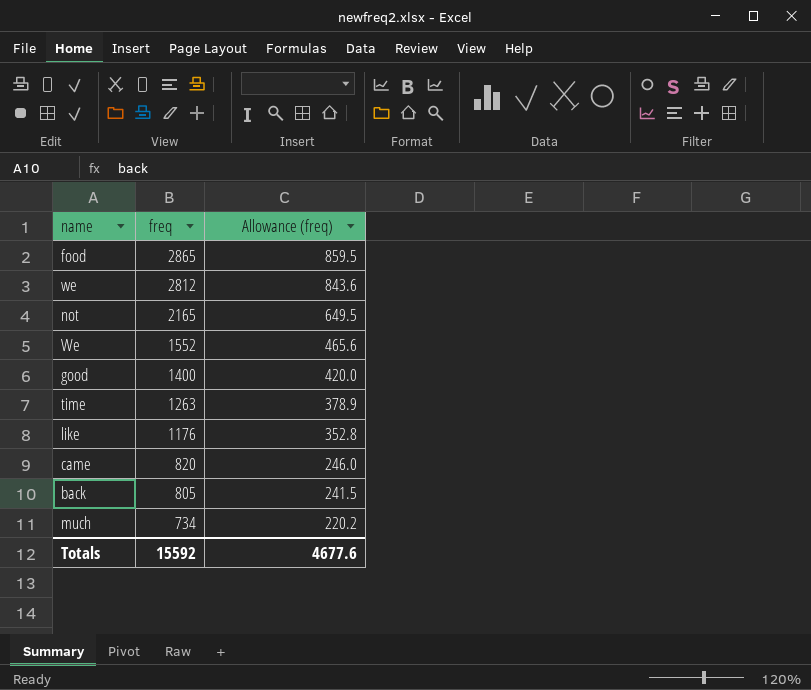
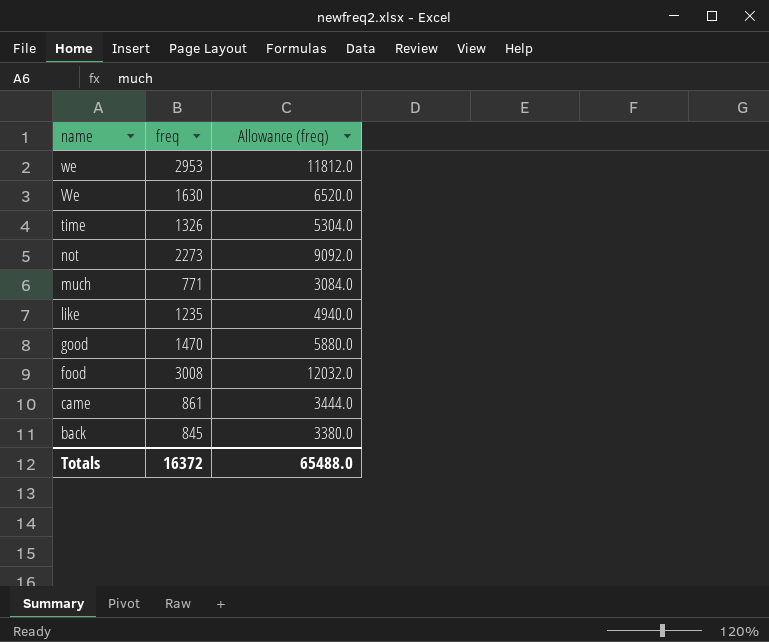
row order: freq descending -> name descending
column Allowance (freq) | formula: [freq] * 0.3 -> [freq] * 4
we | freq: 2812 -> 2953
We | freq: 1552 -> 1630
time | freq: 1263 -> 1326
not | freq: 2165 -> 2273
much | freq: 734 -> 771
like | freq: 1176 -> 1235
good | freq: 1400 -> 1470
food | freq: 2865 -> 3008
came | freq: 820 -> 861
back | freq: 805 -> 845
Totals | freq: 15592 -> 16372
Totals | Allowance (freq): 4677.6 -> 65488.0

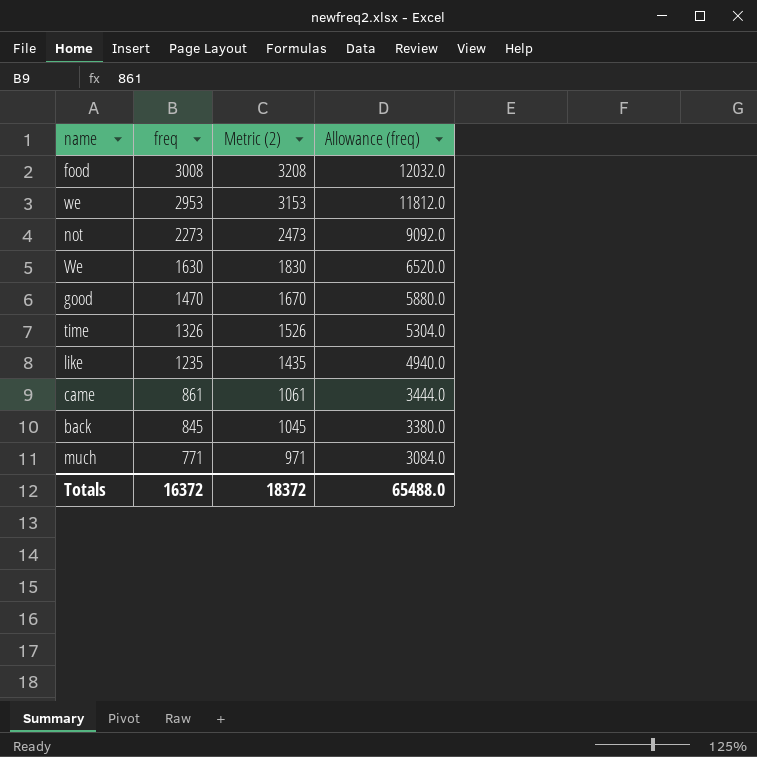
row order: name descending -> freq descending
column Metric (2) | formula: none -> [freq] + 200

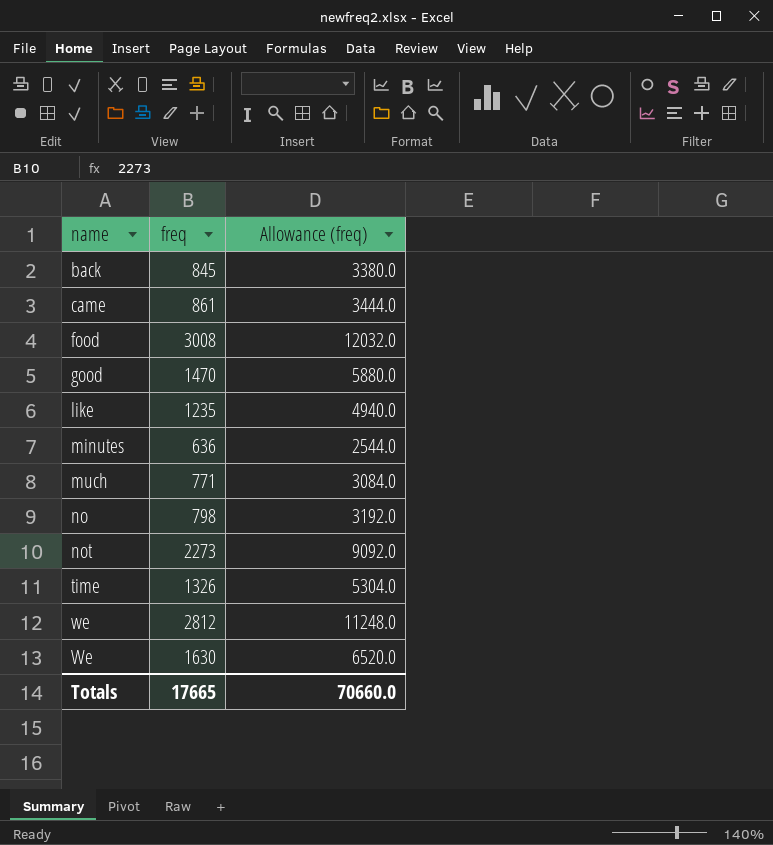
row order: freq descending -> name ascending
column Metric (2) | formula: [freq] + 200 -> none
row minutes: none -> 636 | 2544.0
row no: none -> 798 | 3192.0
we | freq: 2953 -> 2812
we | Allowance (freq): 11812.0 -> 11248.0
Totals | freq: 16372 -> 17665
Totals | Allowance (freq): 65488.0 -> 70660.0

